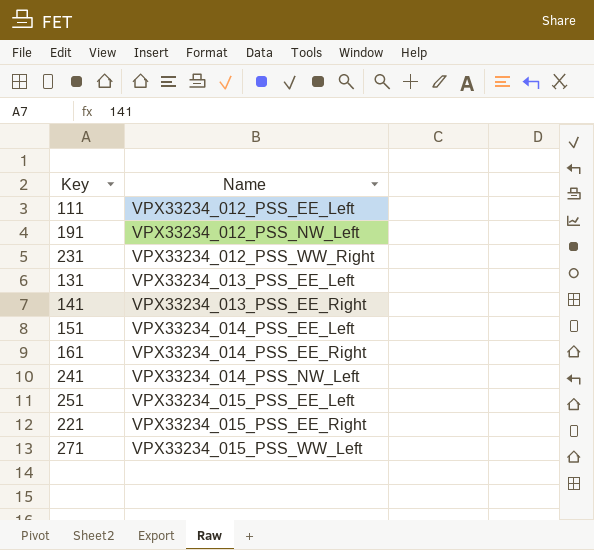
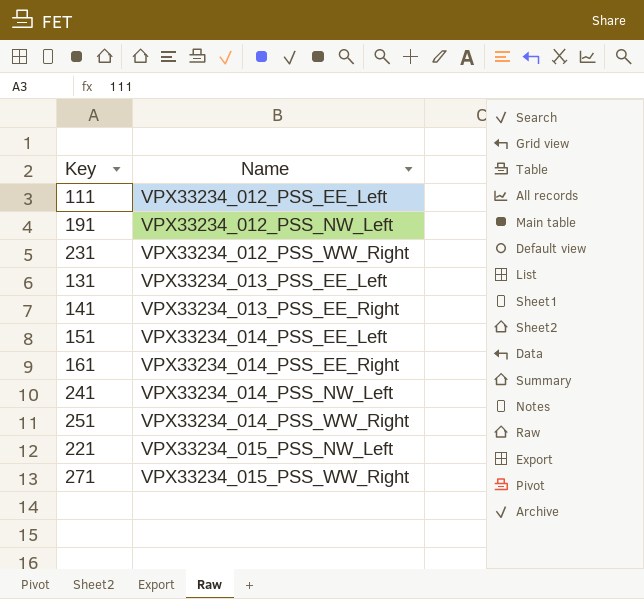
251 | Name: VPX33234_015_PSS_EE_Left -> VPX33234_014_PSS_WW_Right
221 | Name: VPX33234_015_PSS_EE_Right -> VPX33234_015_PSS_NW_Left
271 | Name: VPX33234_015_PSS_WW_Left -> VPX33234_015_PSS_WW_Right

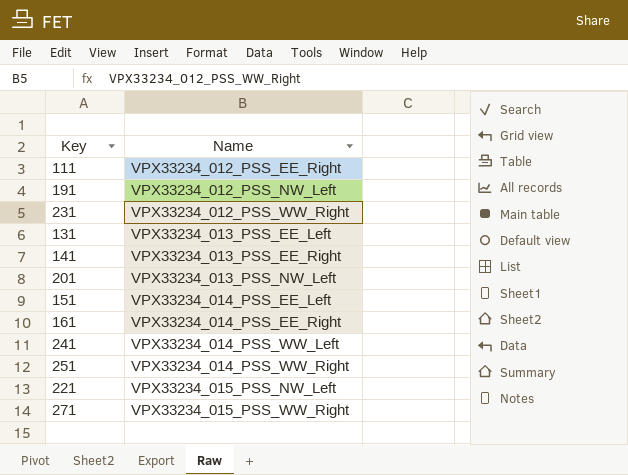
111 | Name: VPX33234_012_PSS_EE_Left -> VPX33234_012_PSS_EE_Right
row 201: none -> VPX33234_013_PSS_NW_Left
241 | Name: VPX33234_014_PSS_NW_Left -> VPX33234_014_PSS_WW_Left

